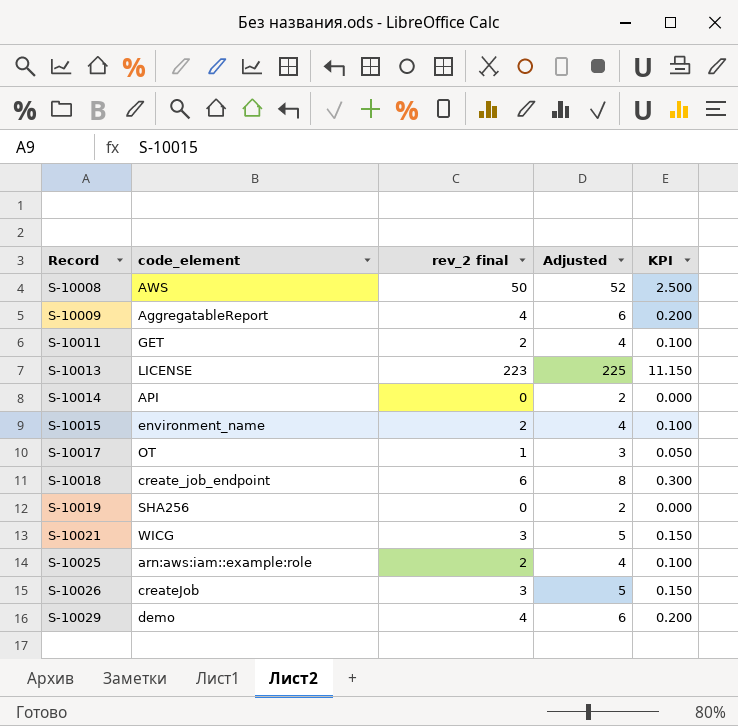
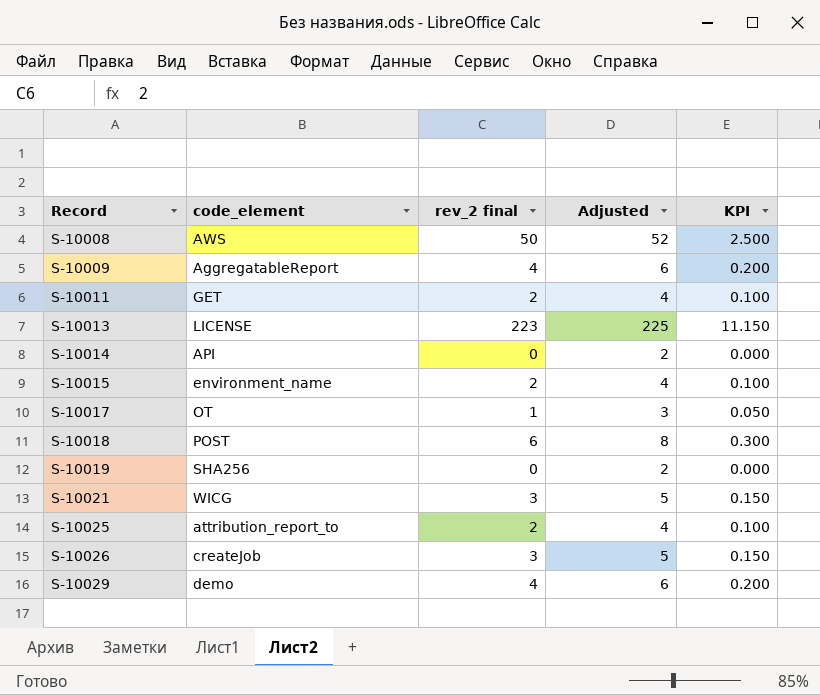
S-10018 | code_element: create_job_endpoint -> POST
S-10025 | code_element: arn:aws:iam::example:role -> attribution_report_to

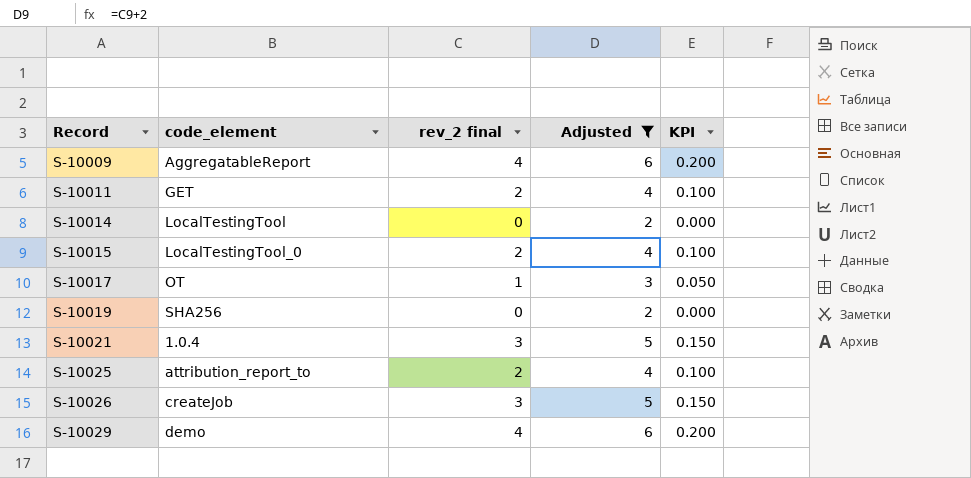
filter: none -> Adjusted <= 6
S-10014 | code_element: API -> LocalTestingTool
S-10015 | code_element: environment_name -> LocalTestingTool_0
S-10021 | code_element: WICG -> 1.0.4

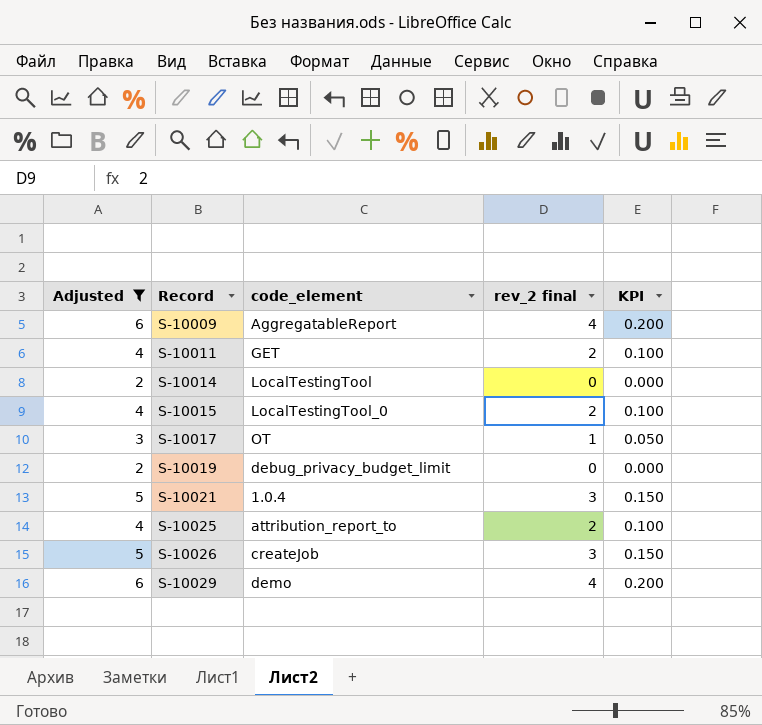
column Adjusted | position: 4 -> 1
S-10019 | code_element: SHA256 -> debug_privacy_budget_limit

